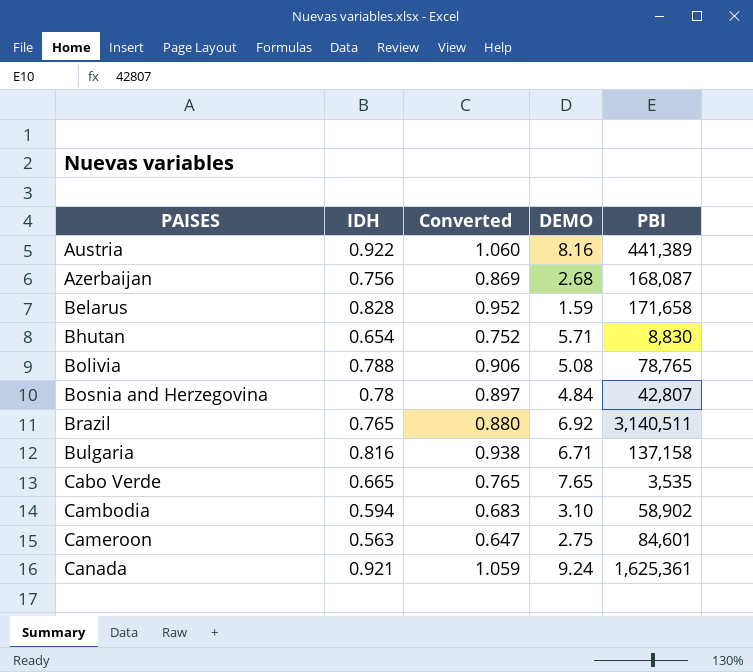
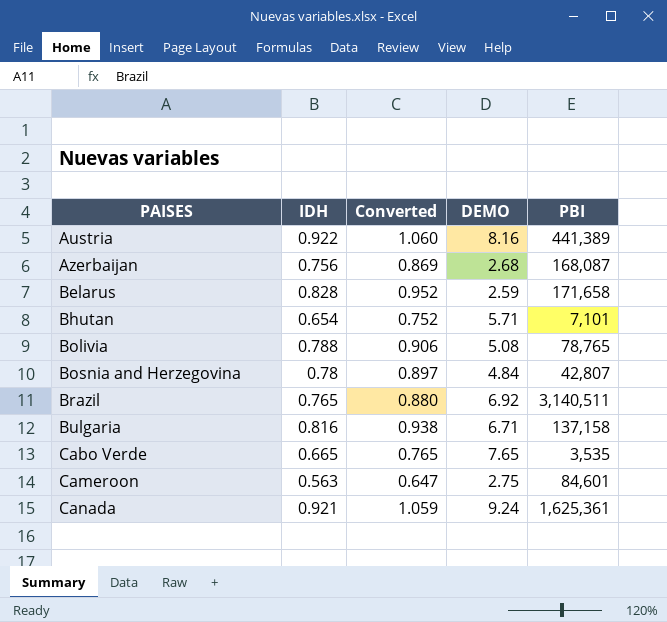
row Cambodia: 0.594 | 0.683 | 3.10 | 58,902 -> none
Belarus | DEMO: 1.59 -> 2.59
Bhutan | PBI: 8,830 -> 7,101

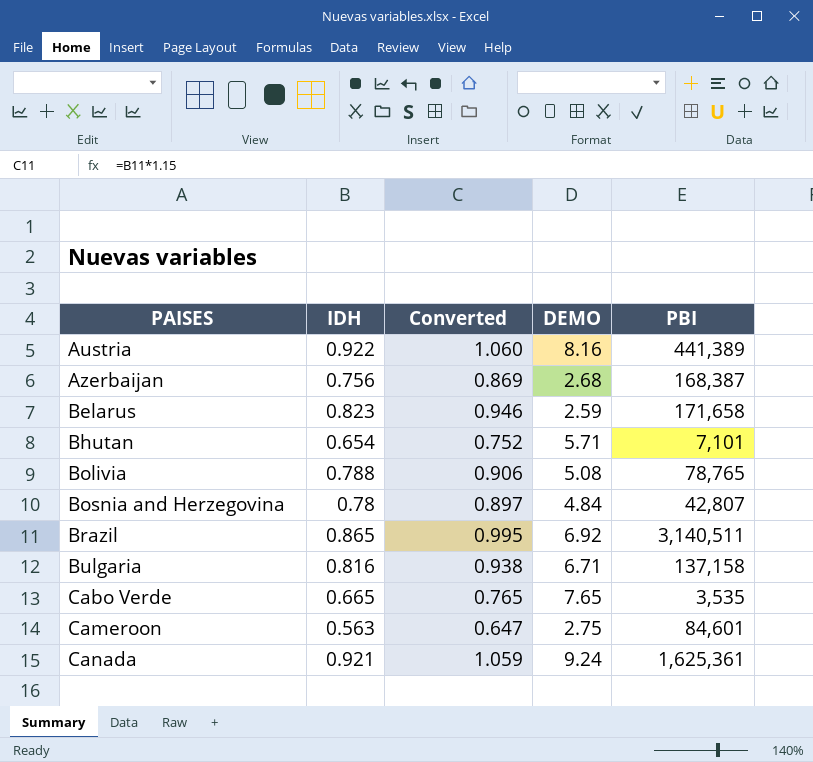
Azerbaijan | PBI: 168,087 -> 168,387
Belarus | IDH: 0.828 -> 0.823
Belarus | Converted: 0.952 -> 0.946
Brazil | IDH: 0.765 -> 0.865
Brazil | Converted: 0.880 -> 0.995

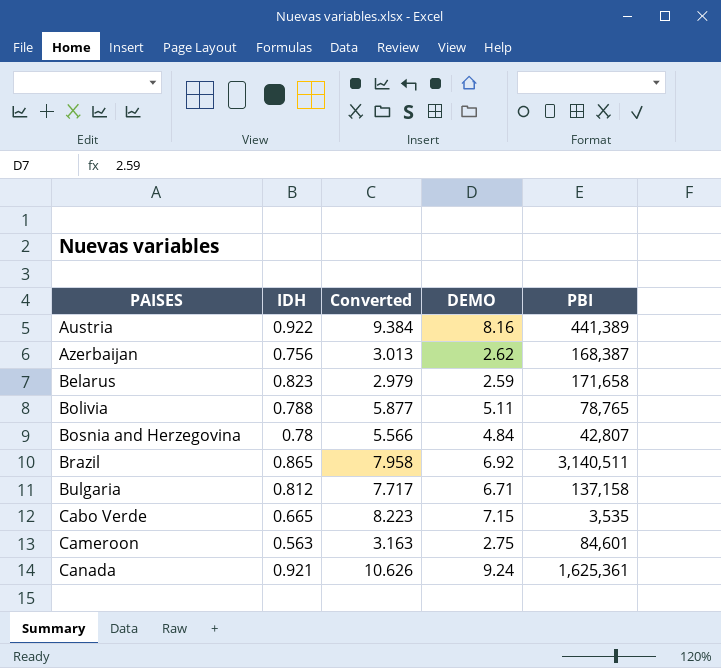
column Converted | formula: [IDH] * 1.15 -> [DEMO] * 1.15
row Bhutan: 0.654 | 0.752 | 5.71 | 7,101 -> none
Azerbaijan | DEMO: 2.68 -> 2.62
Bolivia | DEMO: 5.08 -> 5.11
Bulgaria | IDH: 0.816 -> 0.812
Cabo Verde | DEMO: 7.65 -> 7.15

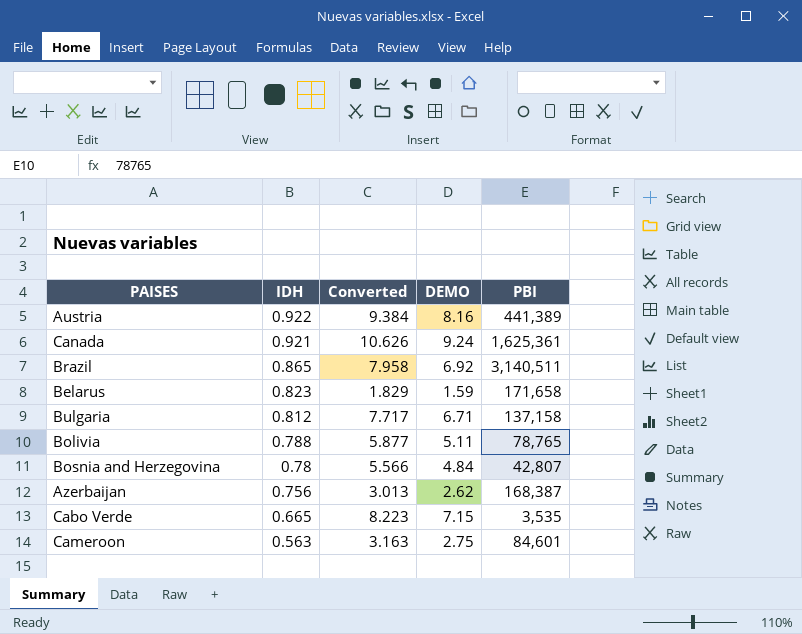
row order: PAISES ascending -> IDH descending
Belarus | Converted: 2.979 -> 1.829
Belarus | DEMO: 2.59 -> 1.59

